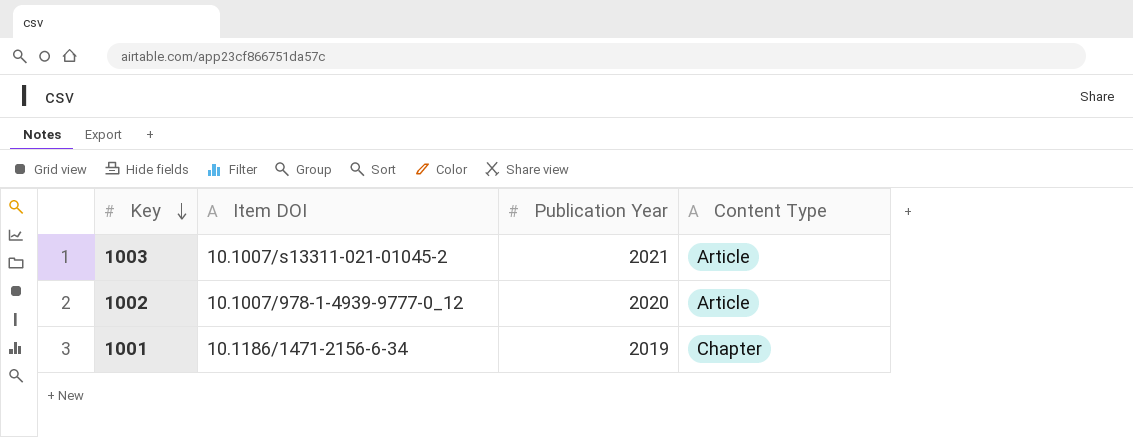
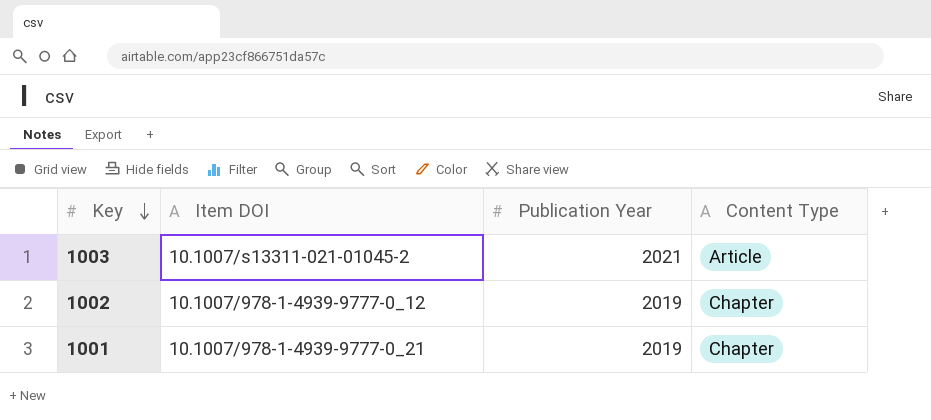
1002 | Publication Year: 2020 -> 2019
1002 | Content Type: Article -> Chapter
1001 | Item DOI: 10.1186/1471-2156-6-34 -> 10.1007/978-1-4939-9777-0_21

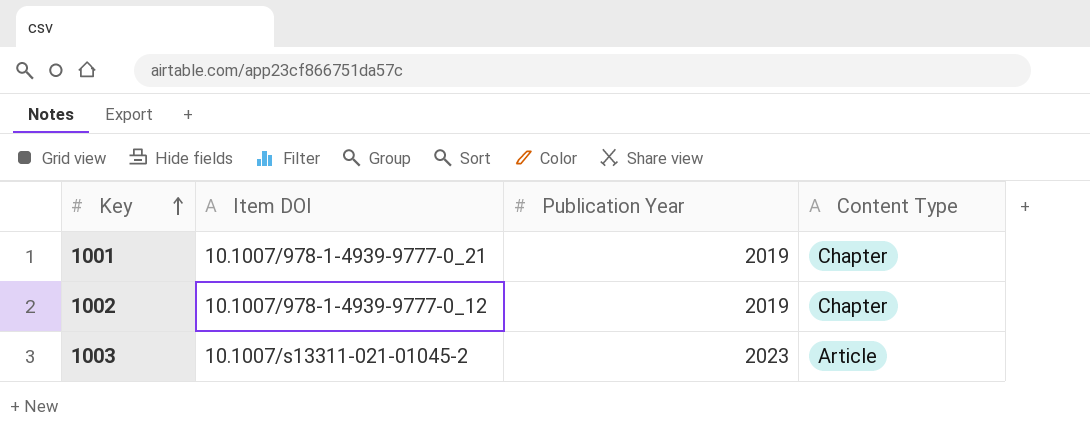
row order: Key descending -> Key ascending
1003 | Publication Year: 2021 -> 2023

